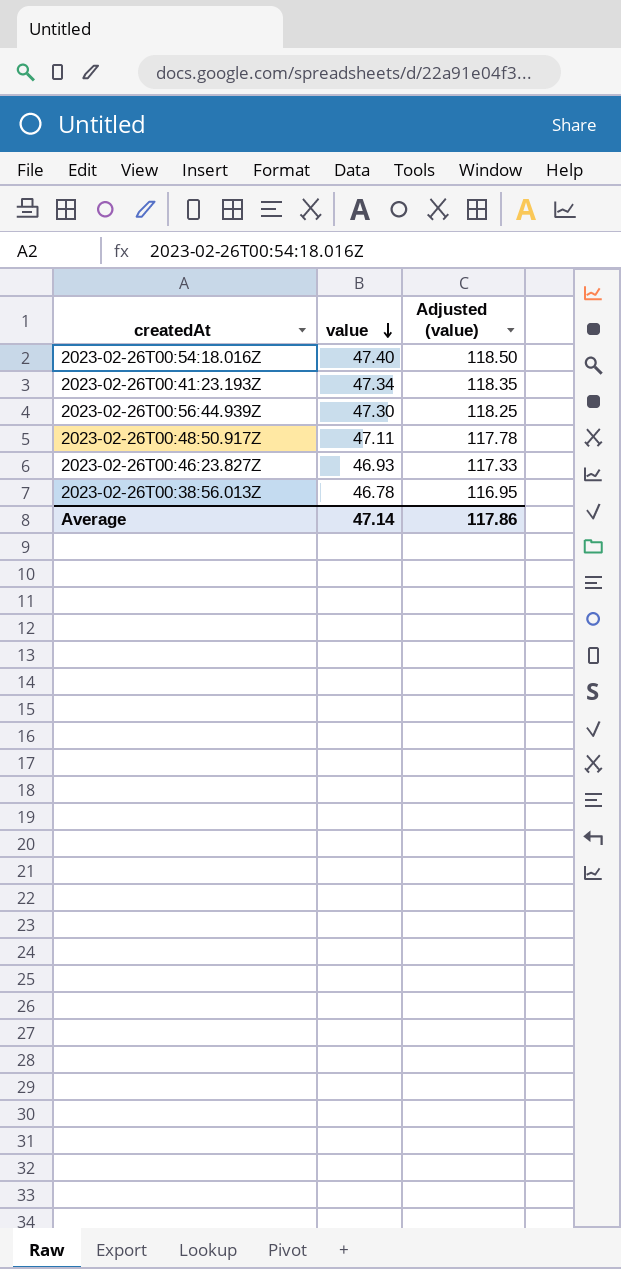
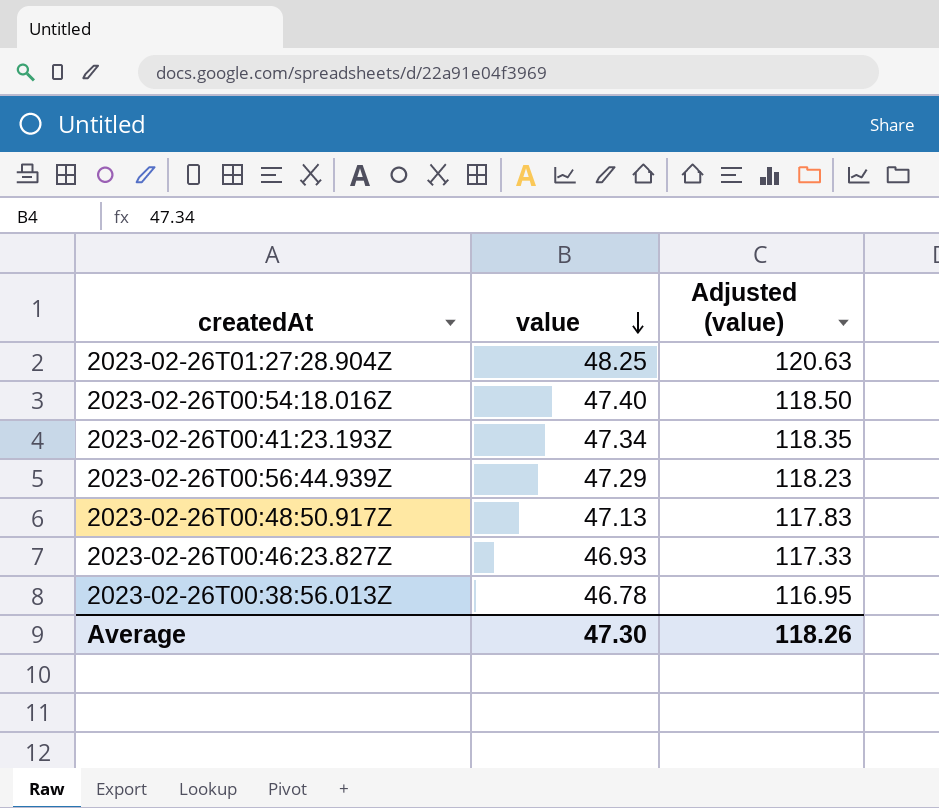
row 2023-02-26T01:27:28.904Z: none -> 48.25 | 120.63
2023-02-26T00:56:44.939Z | value: 47.30 -> 47.29
2023-02-26T00:56:44.939Z | Adjusted (value): 118.25 -> 118.23
2023-02-26T00:48:50.917Z | value: 47.11 -> 47.13
2023-02-26T00:48:50.917Z | Adjusted (value): 117.78 -> 117.83
Average | value: 47.14 -> 47.30
Average | Adjusted (value): 117.86 -> 118.26

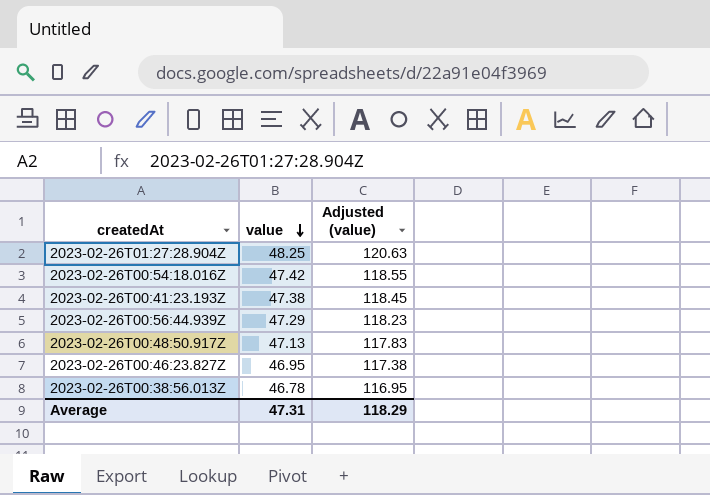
2023-02-26T00:54:18.016Z | value: 47.40 -> 47.42
2023-02-26T00:54:18.016Z | Adjusted (value): 118.50 -> 118.55
2023-02-26T00:41:23.193Z | value: 47.34 -> 47.38
2023-02-26T00:41:23.193Z | Adjusted (value): 118.35 -> 118.45
2023-02-26T00:46:23.827Z | value: 46.93 -> 46.95
2023-02-26T00:46:23.827Z | Adjusted (value): 117.33 -> 117.38
Average | value: 47.30 -> 47.31
Average | Adjusted (value): 118.26 -> 118.29

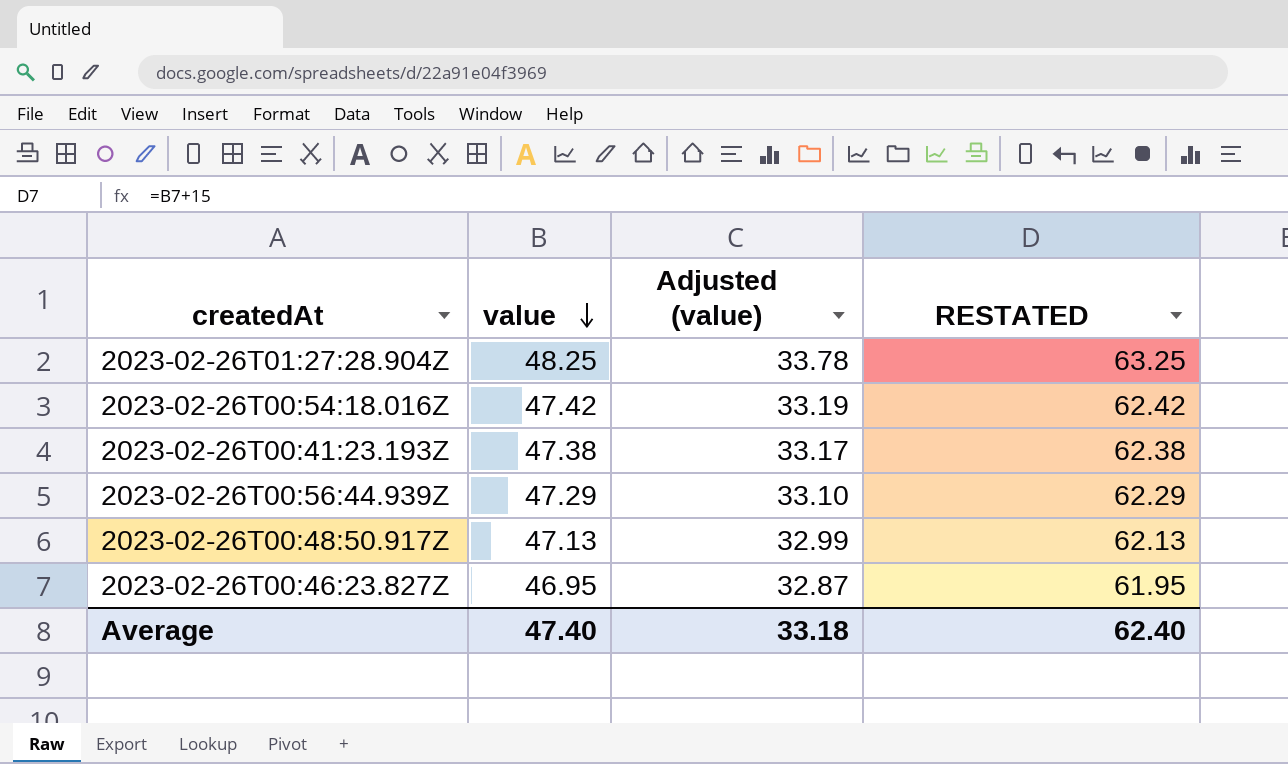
column Adjusted (value) | formula: [value] * 2.5 -> [value] * 0.7
column RESTATED | formula: none -> [value] + 15
row 2023-02-26T00:38:56.013Z: 46.78 | 116.95 -> none
Average | value: 47.31 -> 47.40
Average | Adjusted (value): 118.29 -> 33.18

